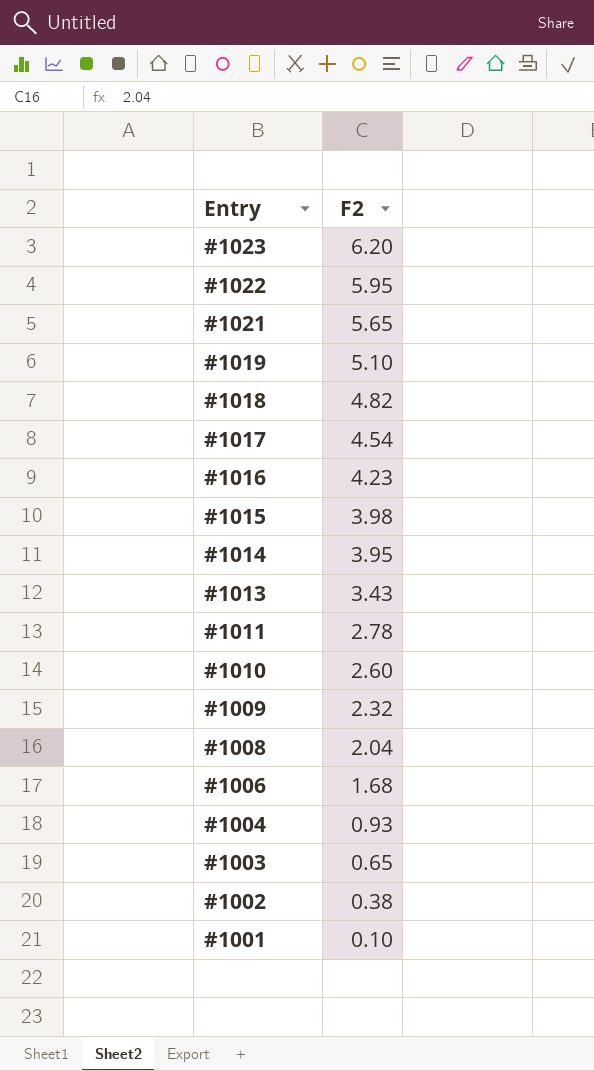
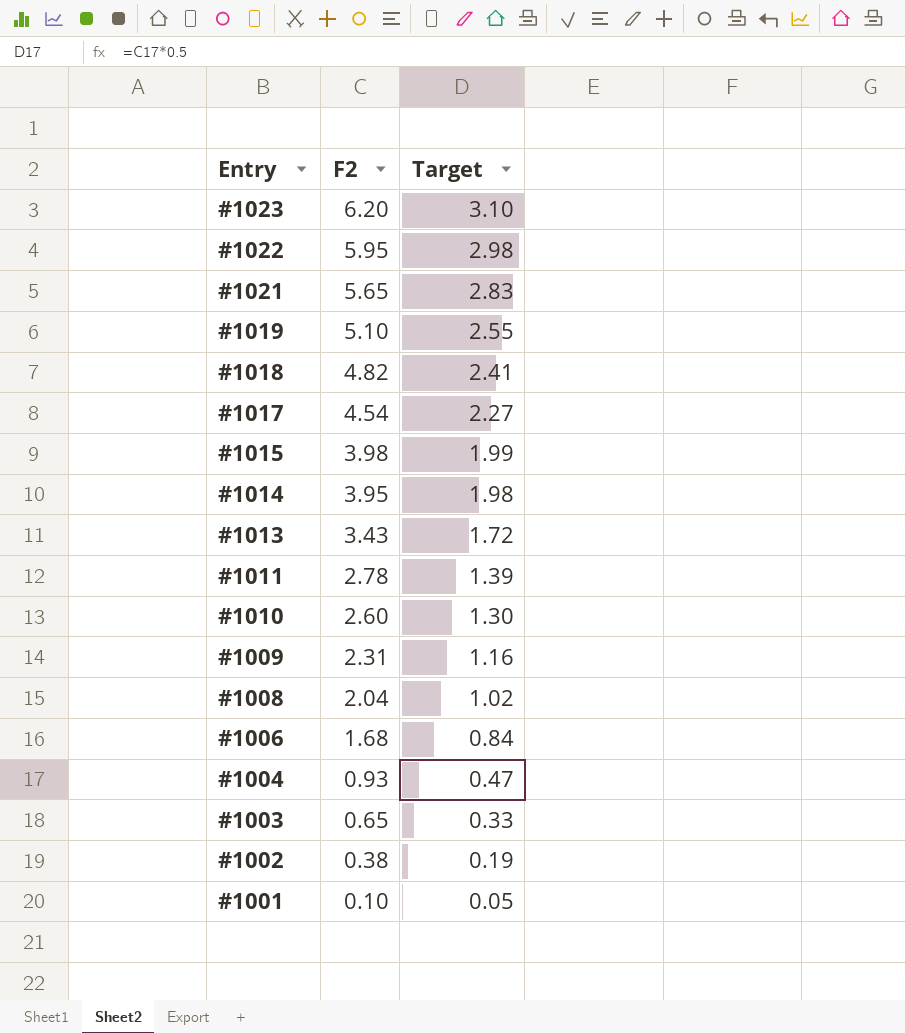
column Target | formula: none -> [F2] * 0.5
row #1016: 4.23 -> none
#1009 | F2: 2.32 -> 2.31

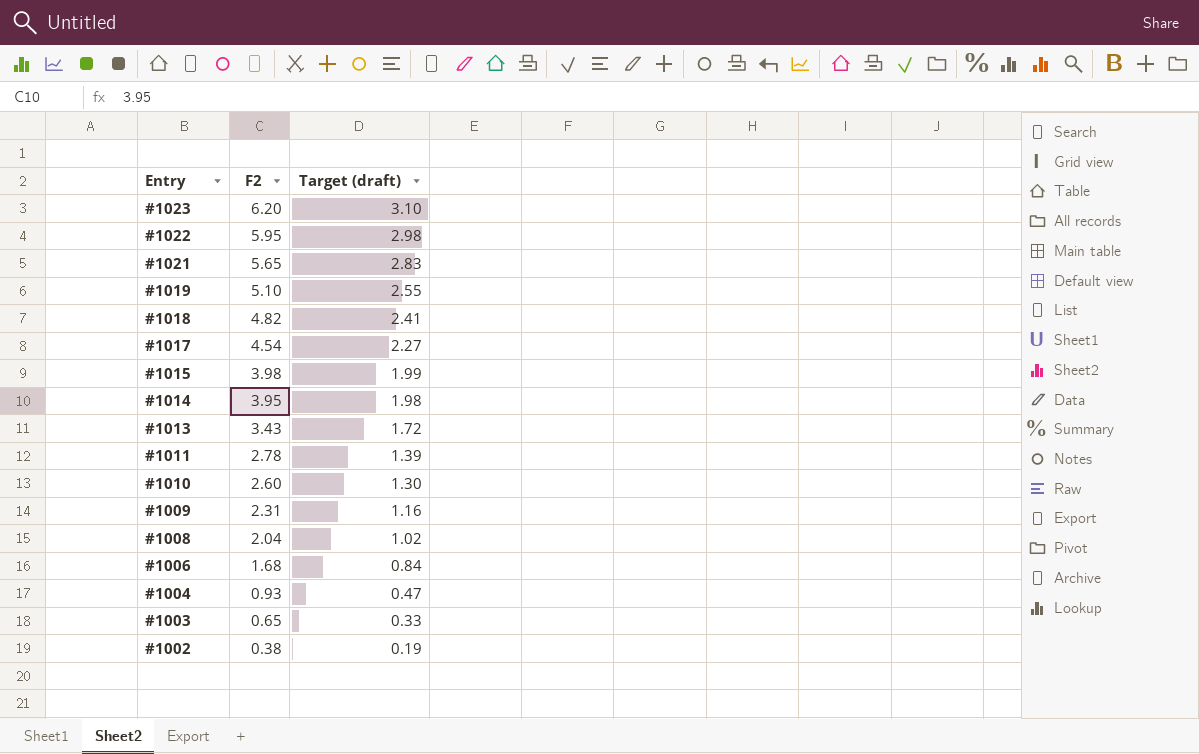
column name: Target -> Target (draft)
row #1001: 0.10 | 0.05 -> none

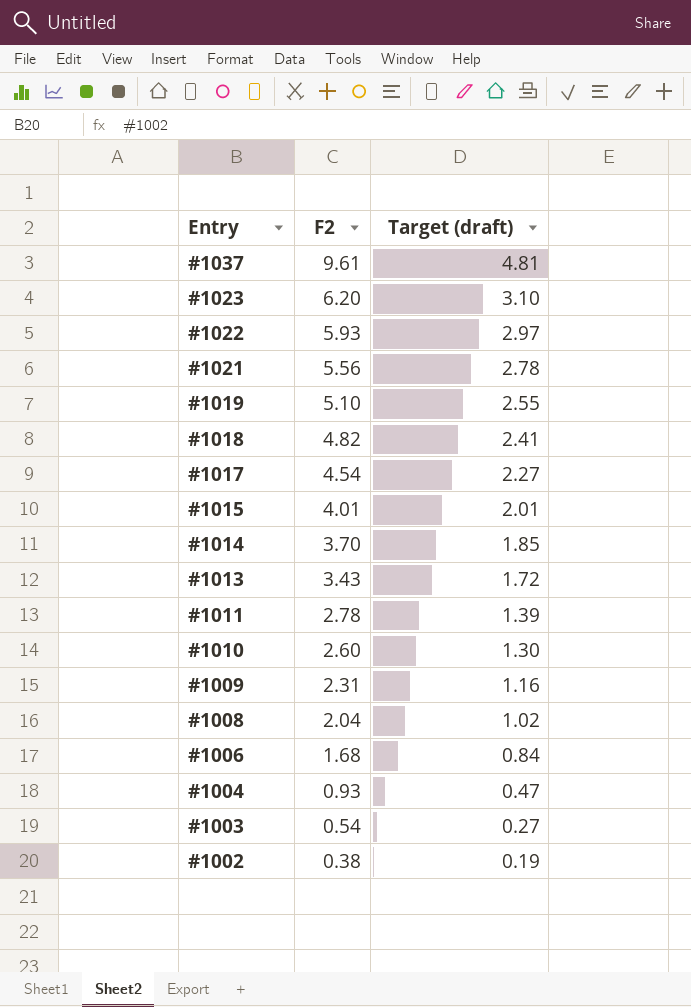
row #1037: none -> 9.61 | 4.81
#1022 | F2: 5.95 -> 5.93
#1022 | Target (draft): 2.98 -> 2.97
#1021 | F2: 5.65 -> 5.56
#1021 | Target (draft): 2.83 -> 2.78
#1015 | F2: 3.98 -> 4.01
#1015 | Target (draft): 1.99 -> 2.01
#1014 | F2: 3.95 -> 3.70
#1014 | Target (draft): 1.98 -> 1.85
#1003 | F2: 0.65 -> 0.54
#1003 | Target (draft): 0.33 -> 0.27

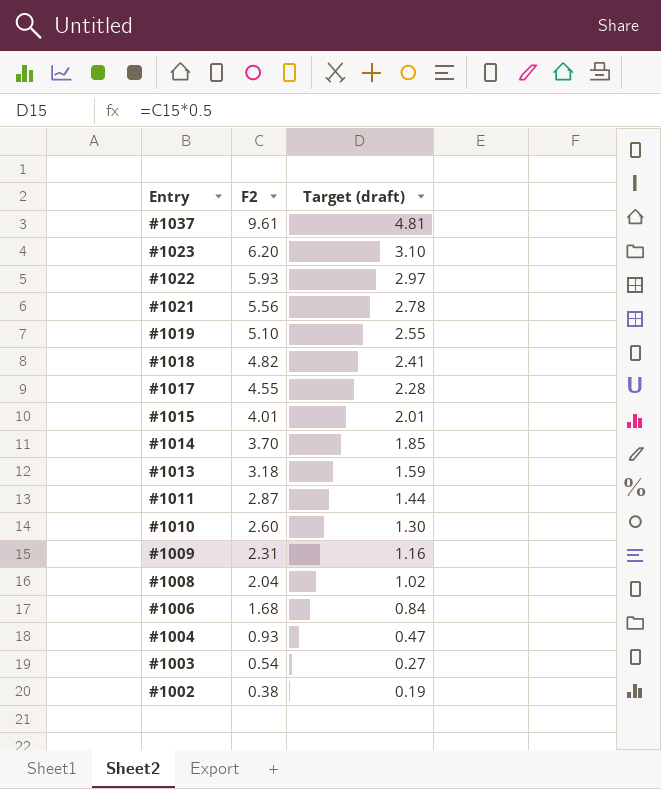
#1017 | F2: 4.54 -> 4.55
#1017 | Target (draft): 2.27 -> 2.28
#1013 | F2: 3.43 -> 3.18
#1013 | Target (draft): 1.72 -> 1.59
#1011 | F2: 2.78 -> 2.87
#1011 | Target (draft): 1.39 -> 1.44

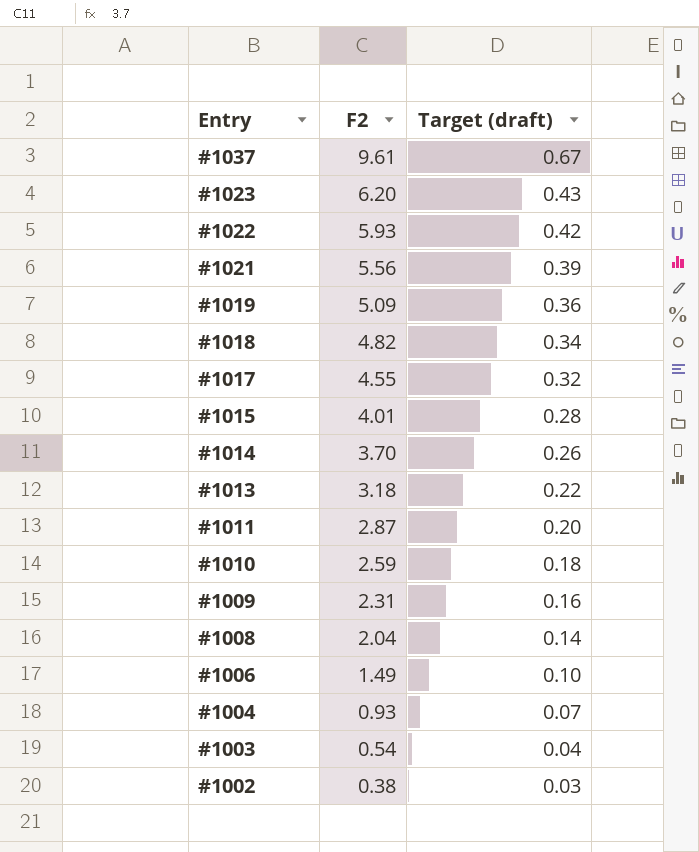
column Target (draft) | formula: [F2] * 0.5 -> [F2] * 0.07
#1019 | F2: 5.10 -> 5.09
#1010 | F2: 2.60 -> 2.59
#1006 | F2: 1.68 -> 1.49

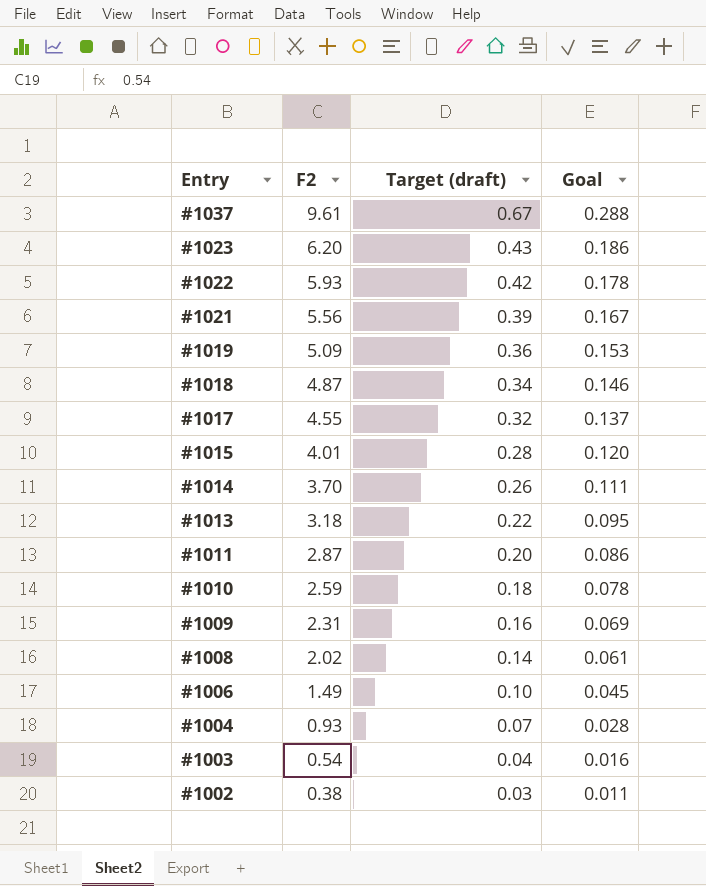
column Goal | formula: none -> [F2] * 0.03
#1018 | F2: 4.82 -> 4.87
#1008 | F2: 2.04 -> 2.02

